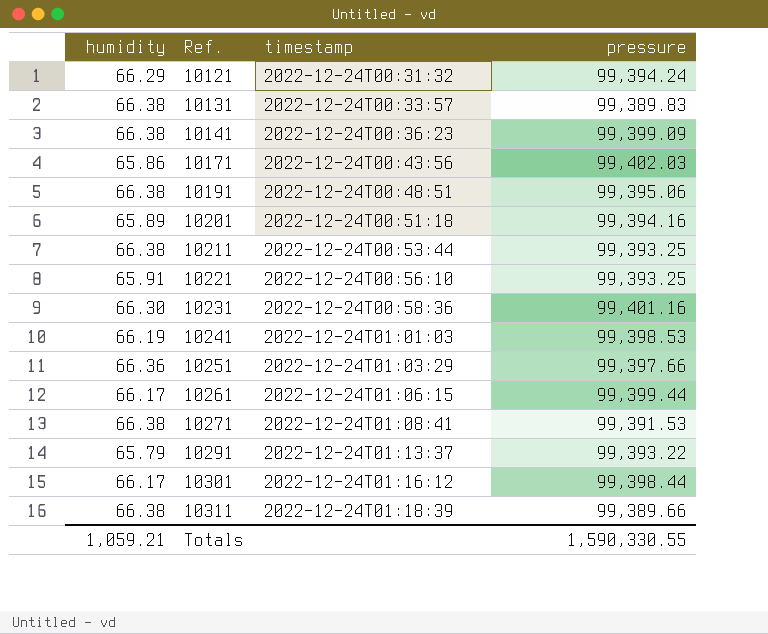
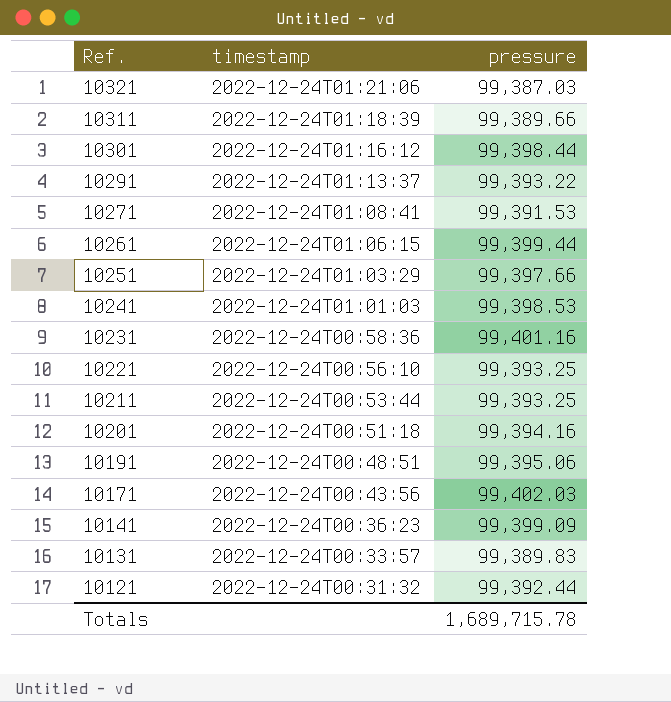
row order: Ref. ascending -> Ref. descending
column humidity | position: 1 -> none
row 10321: none -> 2022-12-24T01:21:06 | 99,387.03
10121 | pressure: 99,394.24 -> 99,392.44
Totals | pressure: 1,590,330.55 -> 1,689,715.78

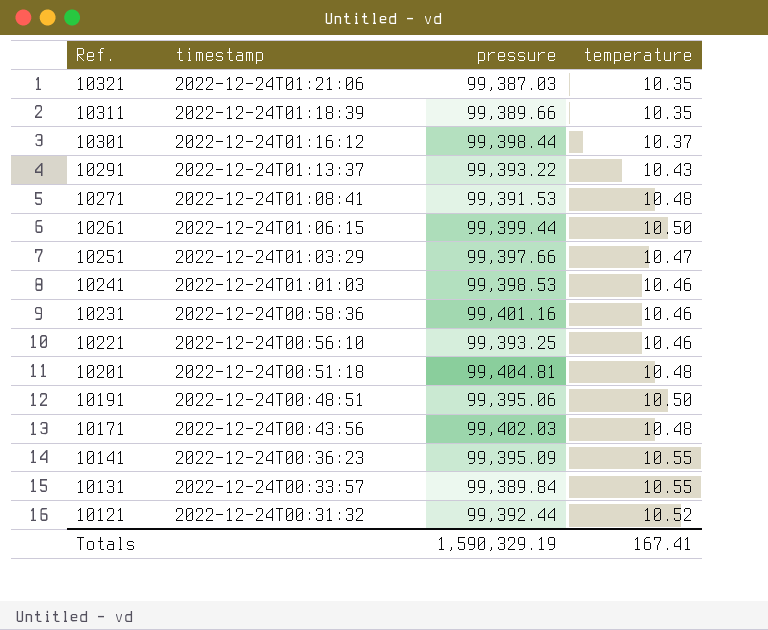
column temperature | position: none -> 4
row 10211: 2022-12-24T00:53:44 | 99,393.25 -> none
10201 | pressure: 99,394.16 -> 99,404.81
10141 | pressure: 99,399.09 -> 99,395.09
10131 | pressure: 99,389.83 -> 99,389.84
Totals | pressure: 1,689,715.78 -> 1,590,329.19

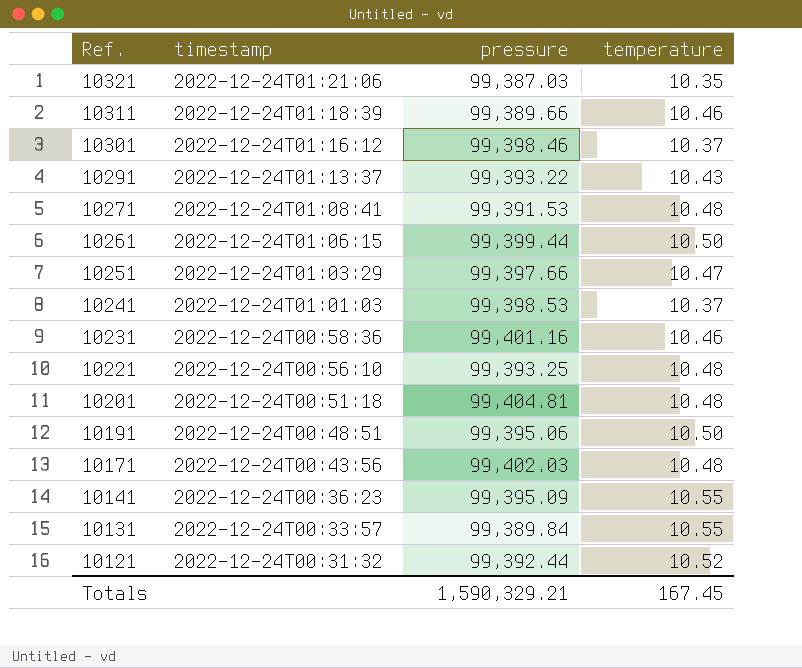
10311 | temperature: 10.35 -> 10.46
10301 | pressure: 99,398.44 -> 99,398.46
10241 | temperature: 10.46 -> 10.37
10221 | temperature: 10.46 -> 10.48
Totals | pressure: 1,590,329.19 -> 1,590,329.21
Totals | temperature: 167.41 -> 167.45

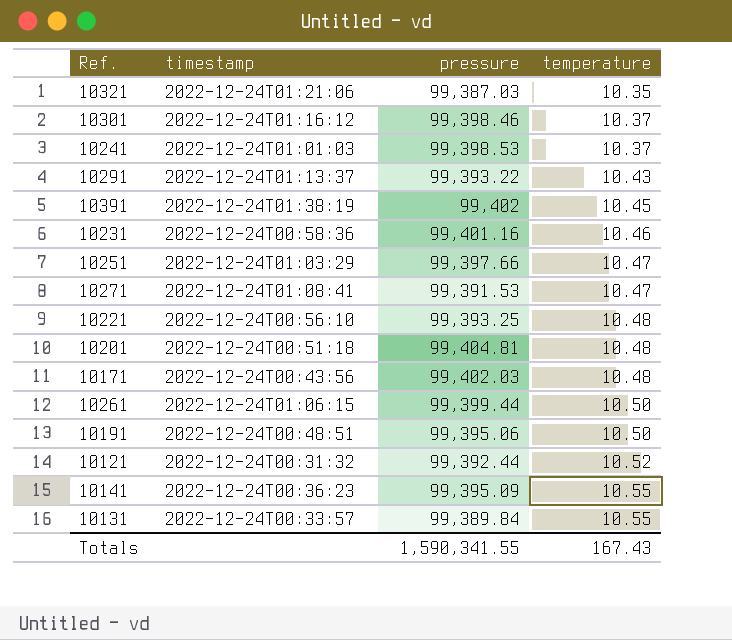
row order: Ref. descending -> temperature ascending
row 10311: 2022-12-24T01:18:39 | 99,389.66 | 10.46 -> none
row 10391: none -> 2022-12-24T01:38:19 | 99,402 | 10.45
10271 | temperature: 10.48 -> 10.47
Totals | pressure: 1,590,329.21 -> 1,590,341.55
Totals | temperature: 167.45 -> 167.43

